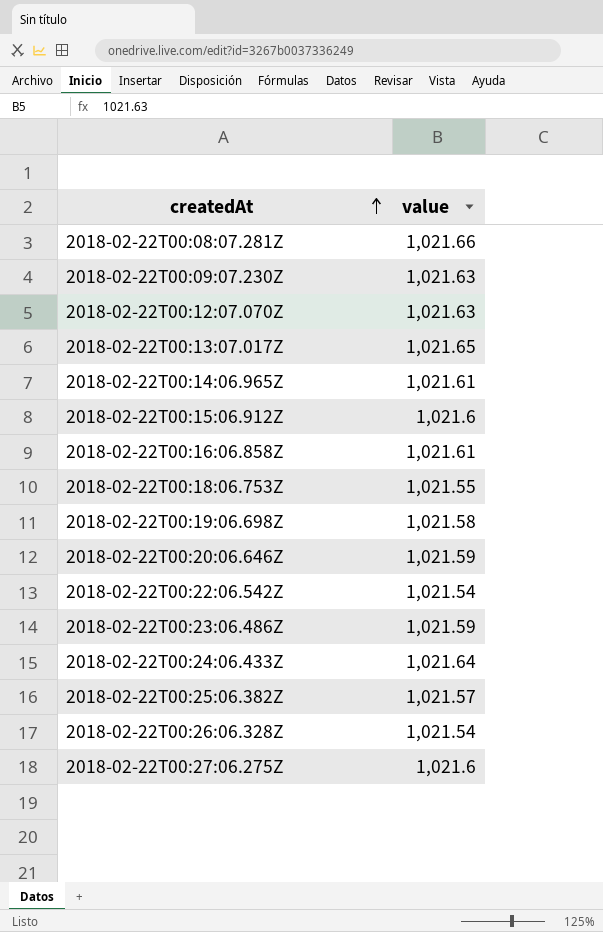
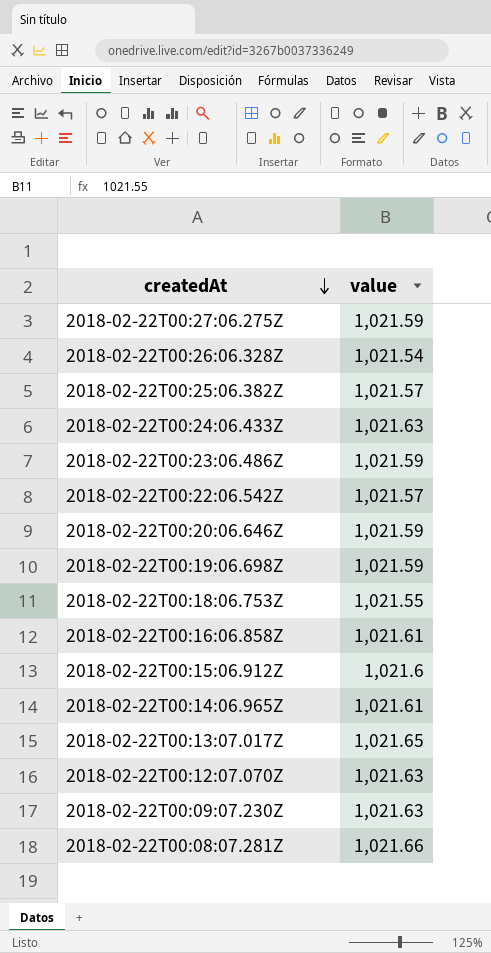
row order: createdAt ascending -> createdAt descending
2018-02-22T00:27:06.275Z | value: 1,021.6 -> 1,021.59
2018-02-22T00:24:06.433Z | value: 1,021.64 -> 1,021.63
2018-02-22T00:22:06.542Z | value: 1,021.54 -> 1,021.57
2018-02-22T00:19:06.698Z | value: 1,021.58 -> 1,021.59

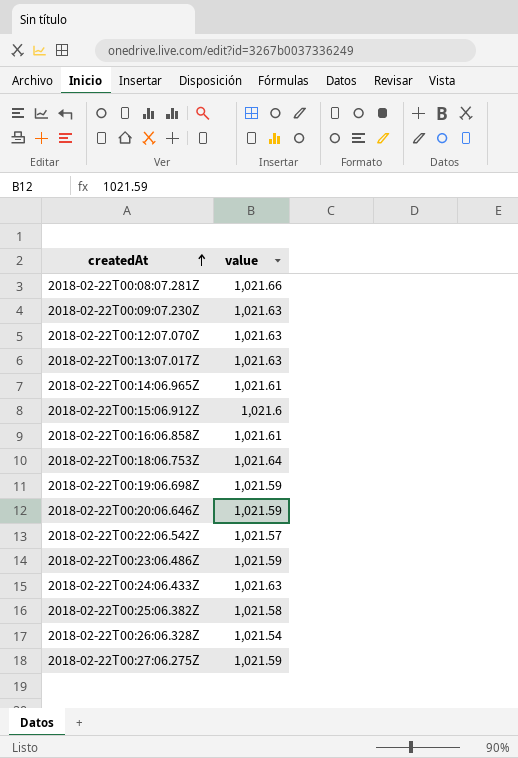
row order: createdAt descending -> createdAt ascending
2018-02-22T00:13:07.017Z | value: 1,021.65 -> 1,021.63
2018-02-22T00:18:06.753Z | value: 1,021.55 -> 1,021.64
2018-02-22T00:25:06.382Z | value: 1,021.57 -> 1,021.58

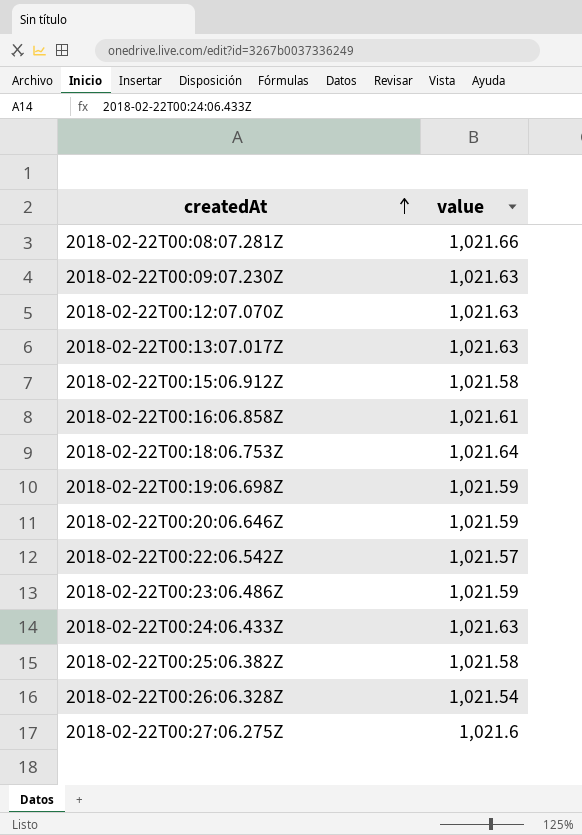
row 2018-02-22T00:14:06.965Z: 1,021.61 -> none
2018-02-22T00:15:06.912Z | value: 1,021.6 -> 1,021.58
2018-02-22T00:27:06.275Z | value: 1,021.59 -> 1,021.6

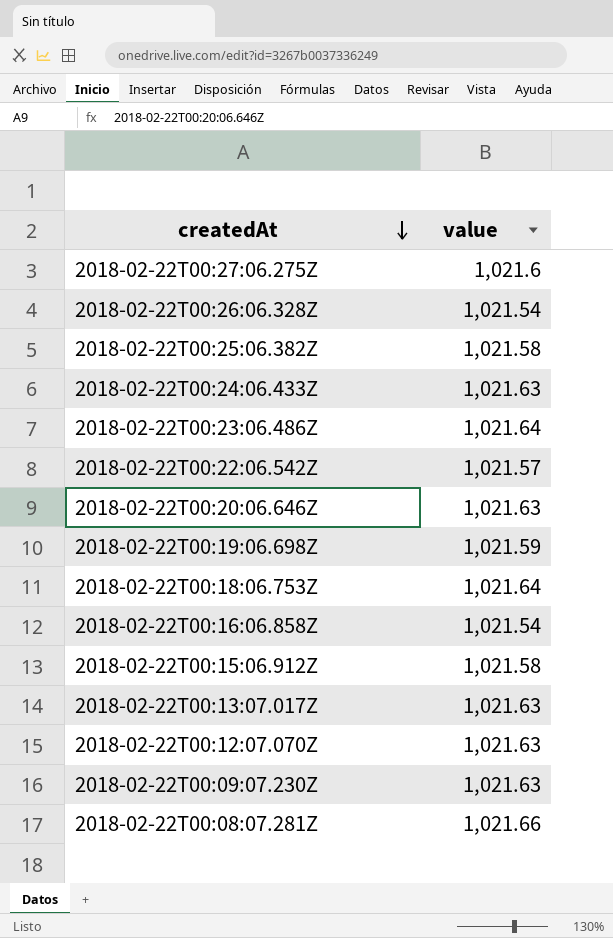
row order: createdAt ascending -> createdAt descending
2018-02-22T00:23:06.486Z | value: 1,021.59 -> 1,021.64
2018-02-22T00:20:06.646Z | value: 1,021.59 -> 1,021.63
2018-02-22T00:16:06.858Z | value: 1,021.61 -> 1,021.54

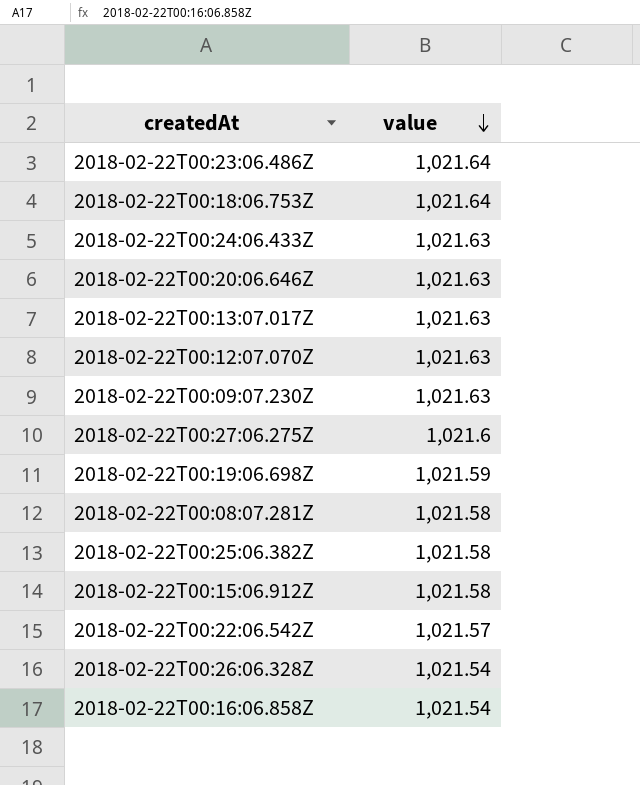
row order: createdAt descending -> value descending
2018-02-22T00:08:07.281Z | value: 1,021.66 -> 1,021.58

